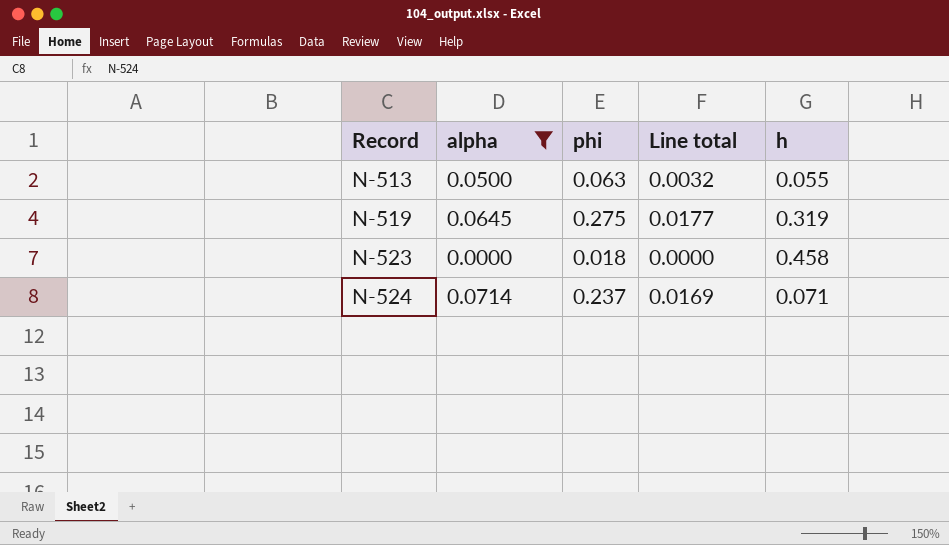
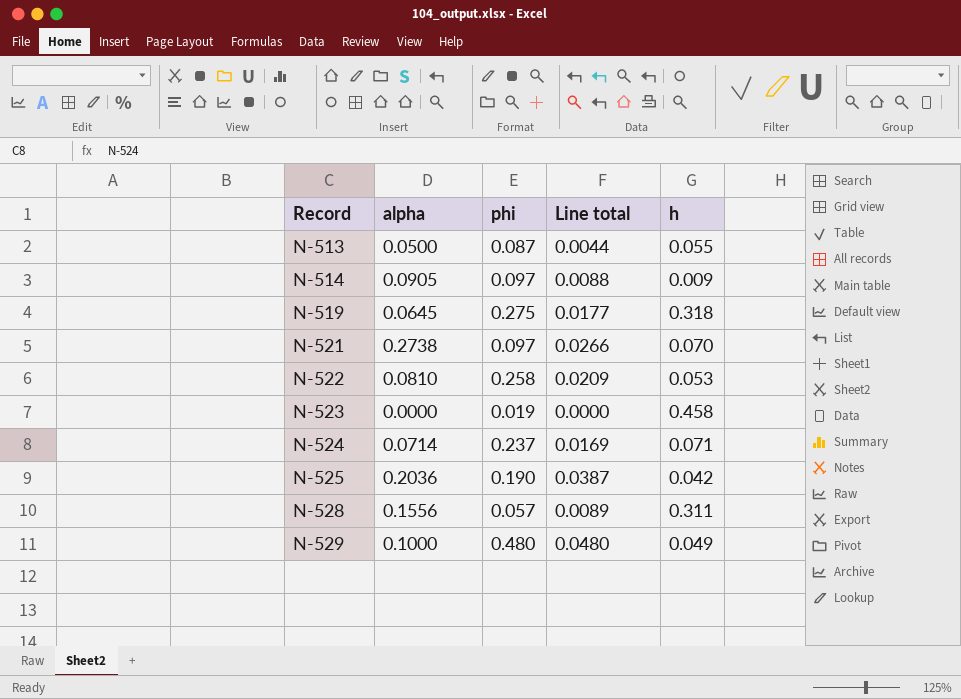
filter: alpha <= 0.0714 -> none
N-513 | phi: 0.063 -> 0.087
N-513 | Line total: 0.0032 -> 0.0044
N-519 | h: 0.319 -> 0.318
N-523 | phi: 0.018 -> 0.019

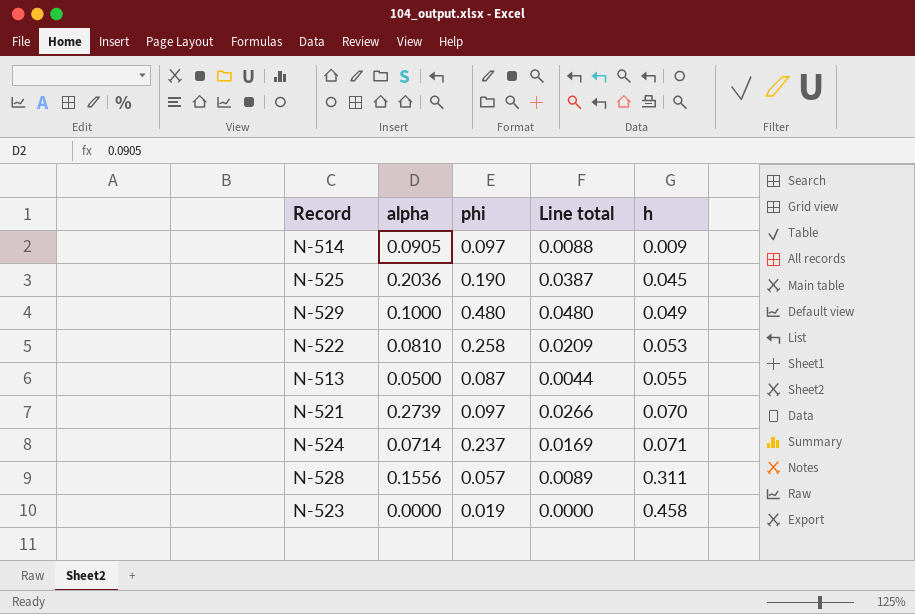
row order: Record ascending -> h ascending
row N-519: 0.0645 | 0.275 | 0.0177 | 0.318 -> none
N-525 | h: 0.042 -> 0.045
N-521 | alpha: 0.2738 -> 0.2739

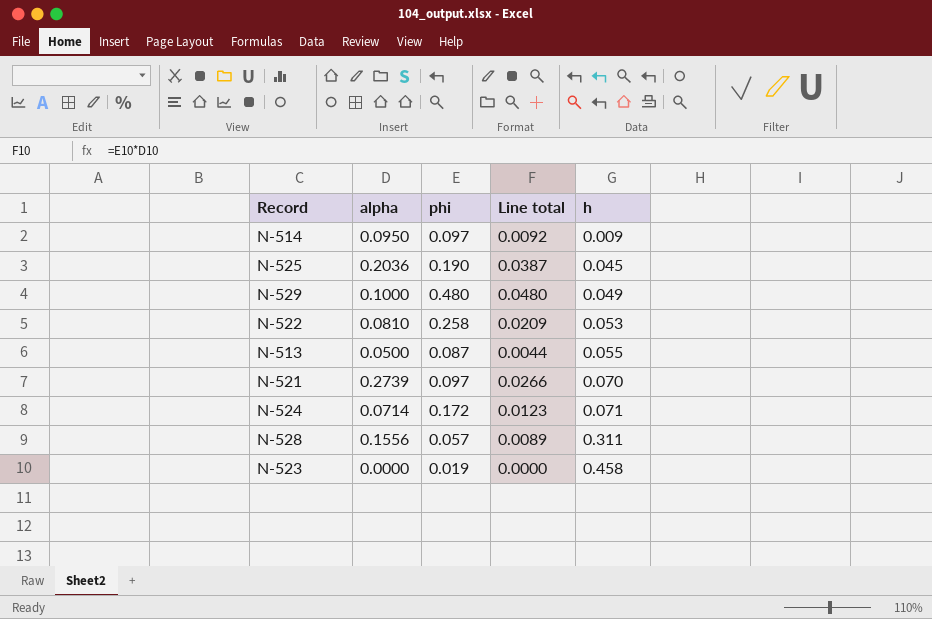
N-514 | alpha: 0.0905 -> 0.0950
N-514 | Line total: 0.0088 -> 0.0092
N-524 | phi: 0.237 -> 0.172
N-524 | Line total: 0.0169 -> 0.0123

